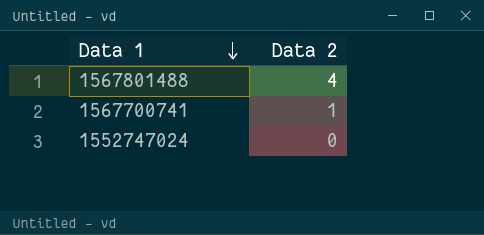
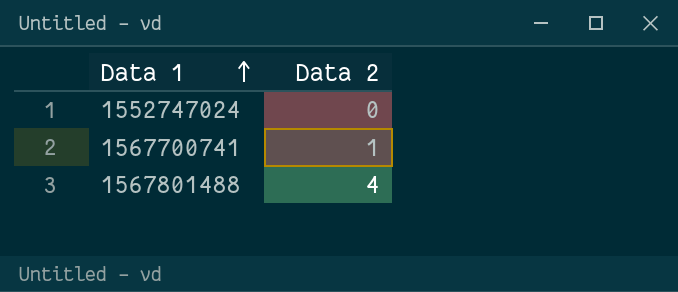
row order: Data 1 descending -> Data 1 ascending

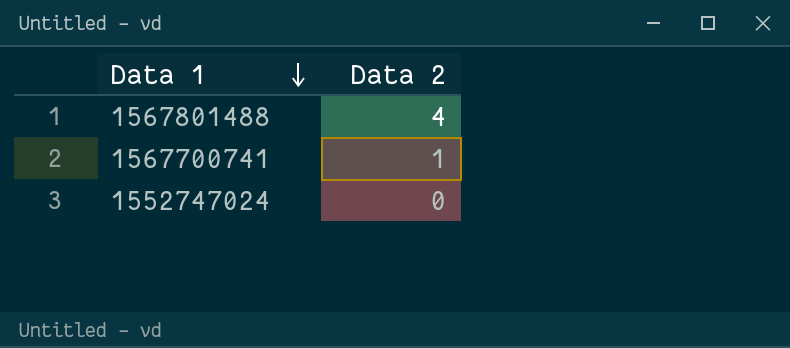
row order: Data 1 ascending -> Data 1 descending

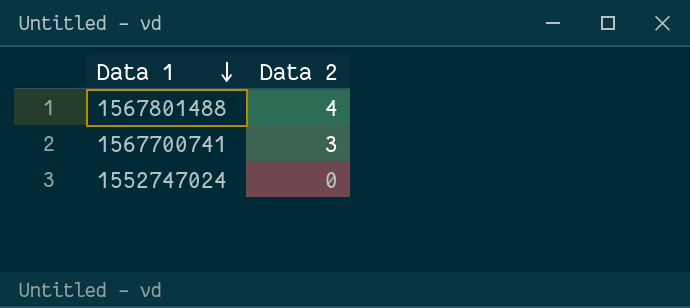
1567700741 | Data 2: 1 -> 3

